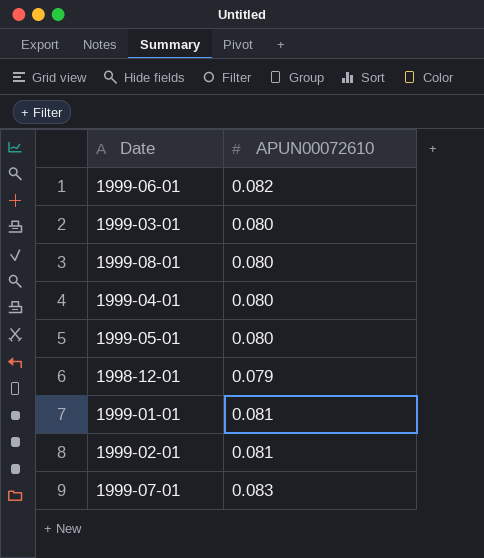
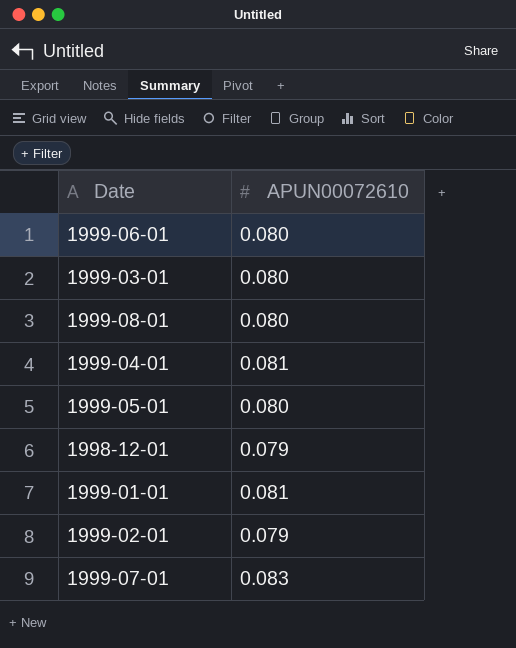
1999-06-01 | APUN00072610: 0.082 -> 0.080
1999-04-01 | APUN00072610: 0.080 -> 0.081
1999-02-01 | APUN00072610: 0.081 -> 0.079

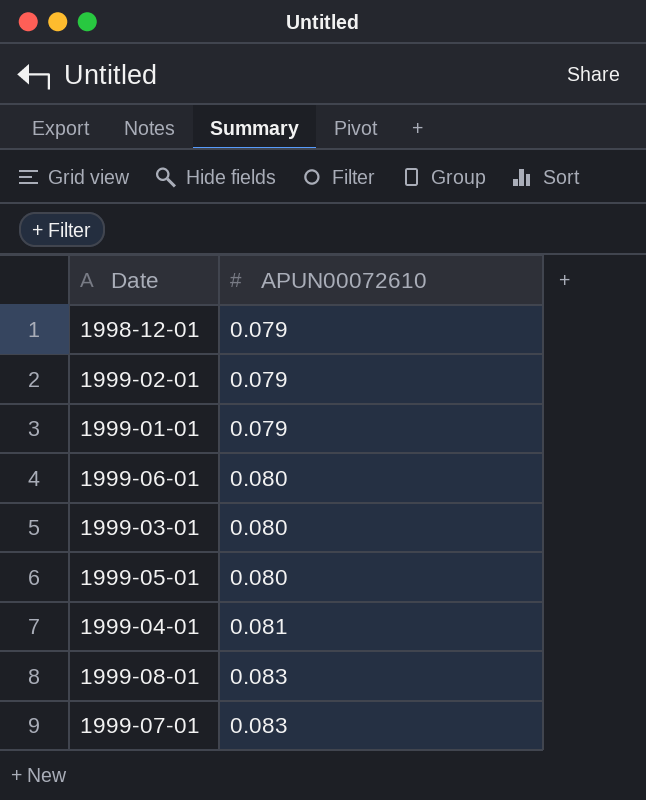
row order: none -> APUN00072610 ascending
1999-01-01 | APUN00072610: 0.081 -> 0.079
1999-08-01 | APUN00072610: 0.080 -> 0.083

